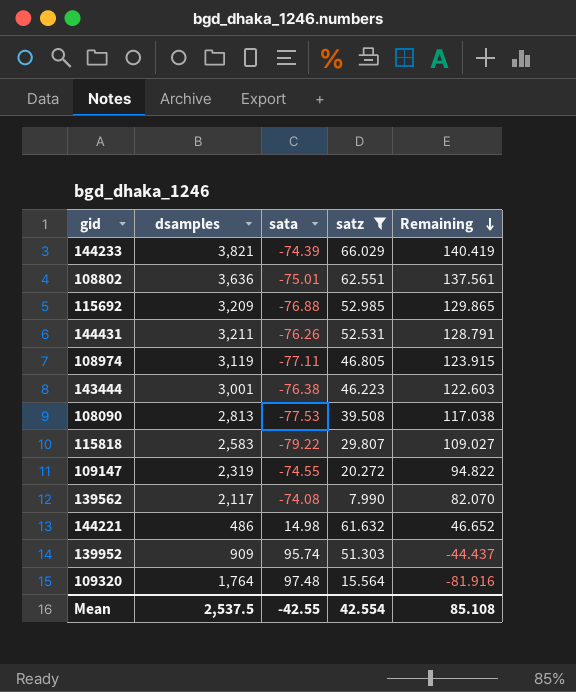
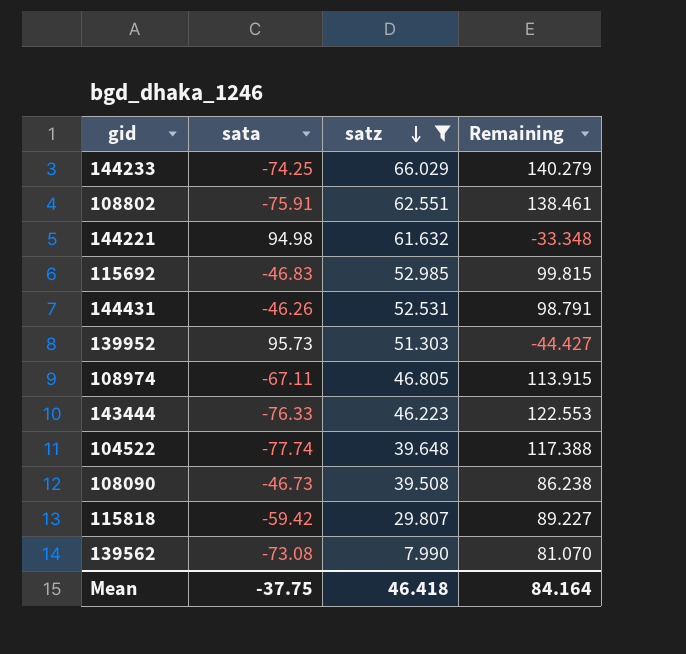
row order: Remaining descending -> satz descending
column dsamples | position: 2 -> none
row 109147: 2,319 | -74.55 | 20.272 | 94.822 -> none
row 109320: 1,764 | 97.48 | 15.564 | -81.916 -> none
144233 | sata: -74.39 -> -74.25
144233 | Remaining: 140.419 -> 140.279
108802 | sata: -75.01 -> -75.91
108802 | Remaining: 137.561 -> 138.461
144221 | sata: 14.98 -> 94.98
144221 | Remaining: 46.652 -> -33.348
115692 | sata: -76.88 -> -46.83
115692 | Remaining: 129.865 -> 99.815
144431 | sata: -76.26 -> -46.26
144431 | Remaining: 128.791 -> 98.791
139952 | sata: 95.74 -> 95.73
139952 | Remaining: -44.437 -> -44.427
108974 | sata: -77.11 -> -67.11
108974 | Remaining: 123.915 -> 113.915
143444 | sata: -76.38 -> -76.33
143444 | Remaining: 122.603 -> 122.553
row 104522: none -> -77.74 | 39.648 | 117.388
108090 | sata: -77.53 -> -46.73
108090 | Remaining: 117.038 -> 86.238
115818 | sata: -79.22 -> -59.42
115818 | Remaining: 109.027 -> 89.227
139562 | sata: -74.08 -> -73.08
139562 | Remaining: 82.070 -> 81.070
Mean | sata: -42.55 -> -37.75
Mean | satz: 42.554 -> 46.418
Mean | Remaining: 85.108 -> 84.164

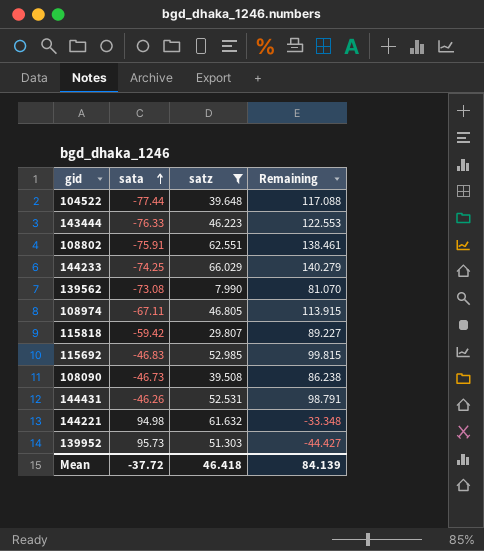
row order: satz descending -> sata ascending
104522 | sata: -77.74 -> -77.44
104522 | Remaining: 117.388 -> 117.088
Mean | sata: -37.75 -> -37.72
Mean | Remaining: 84.164 -> 84.139

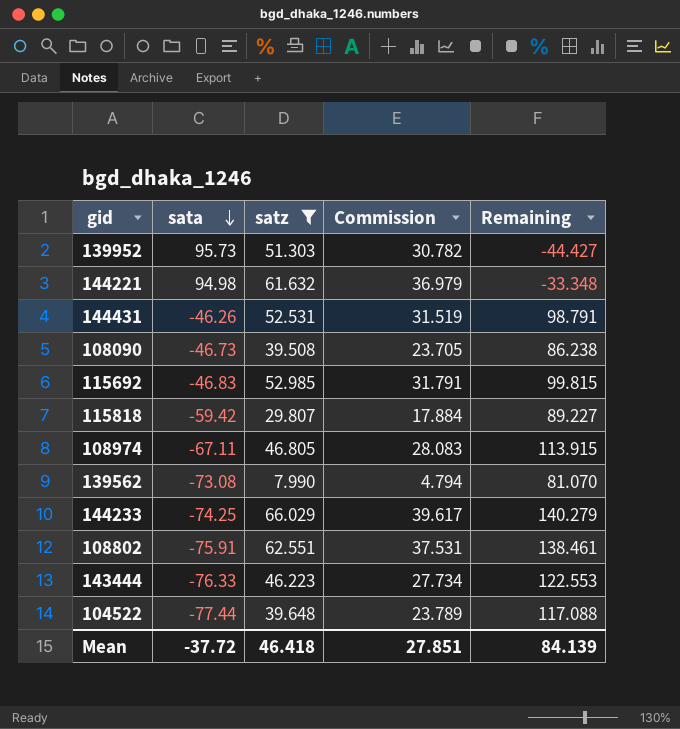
row order: sata ascending -> sata descending
column Commission | formula: none -> [satz] * 0.6

